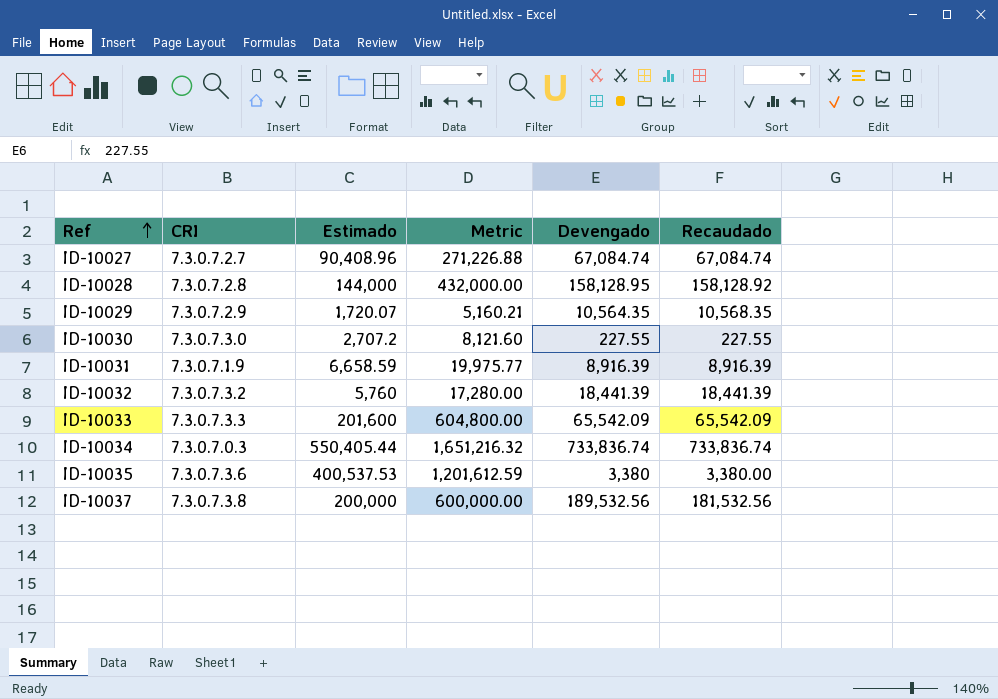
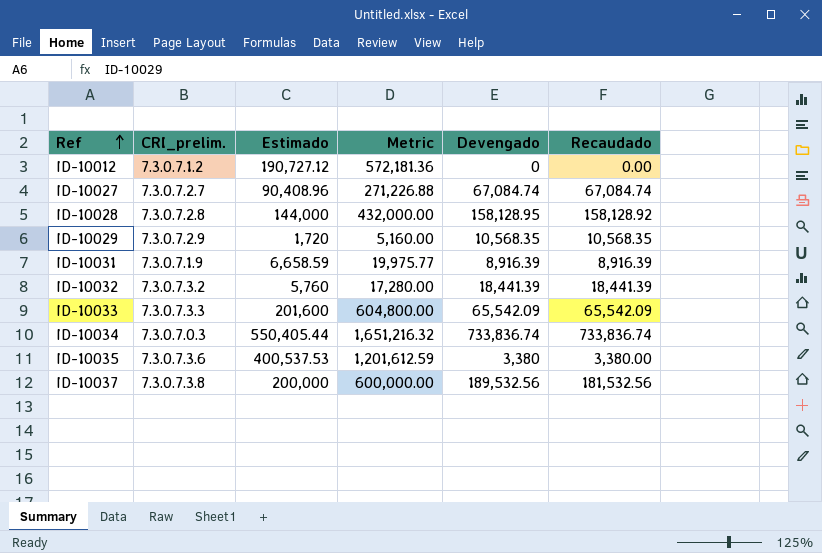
column name: CRI -> CRI_prelim.
row ID-10030: 7.3.0.7.3.0 | 2,707.2 | 8,121.60 | 227.55 | 227.55 -> none
row ID-10012: none -> 7.3.0.7.1.2 | 190,727.12 | 572,181.36 | 0 | 0.00
ID-10029 | Estimado: 1,720.07 -> 1,720
ID-10029 | Metric: 5,160.21 -> 5,160.00
ID-10029 | Devengado: 10,564.35 -> 10,568.35

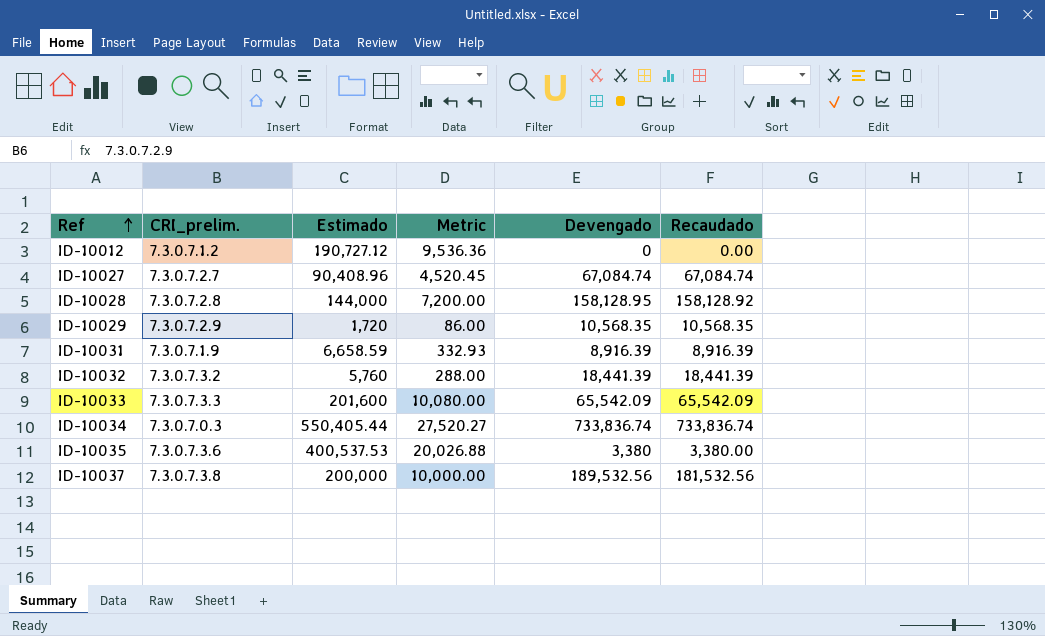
column Metric | formula: [Estimado] * 3 -> [Estimado] * 0.05

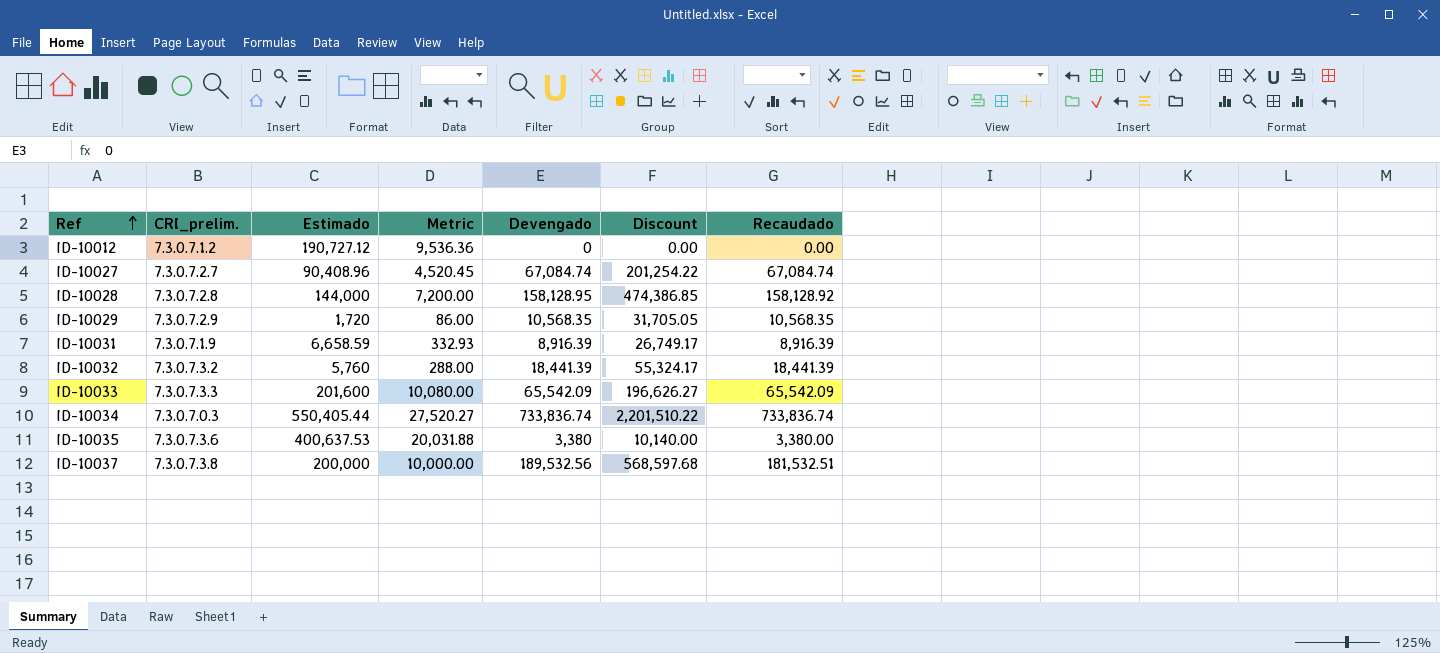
column Discount | formula: none -> [Devengado] * 3
ID-10035 | Estimado: 400,537.53 -> 400,637.53
ID-10035 | Metric: 20,026.88 -> 20,031.88
ID-10037 | Recaudado: 181,532.56 -> 181,532.51

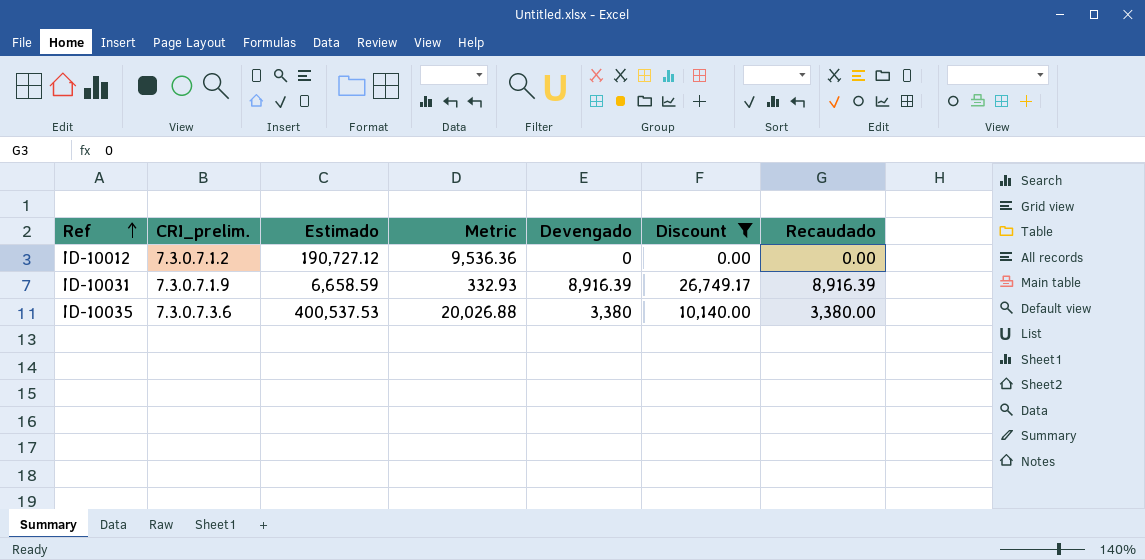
filter: none -> Discount <= 26,749.17
ID-10035 | Estimado: 400,637.53 -> 400,537.53
ID-10035 | Metric: 20,031.88 -> 20,026.88

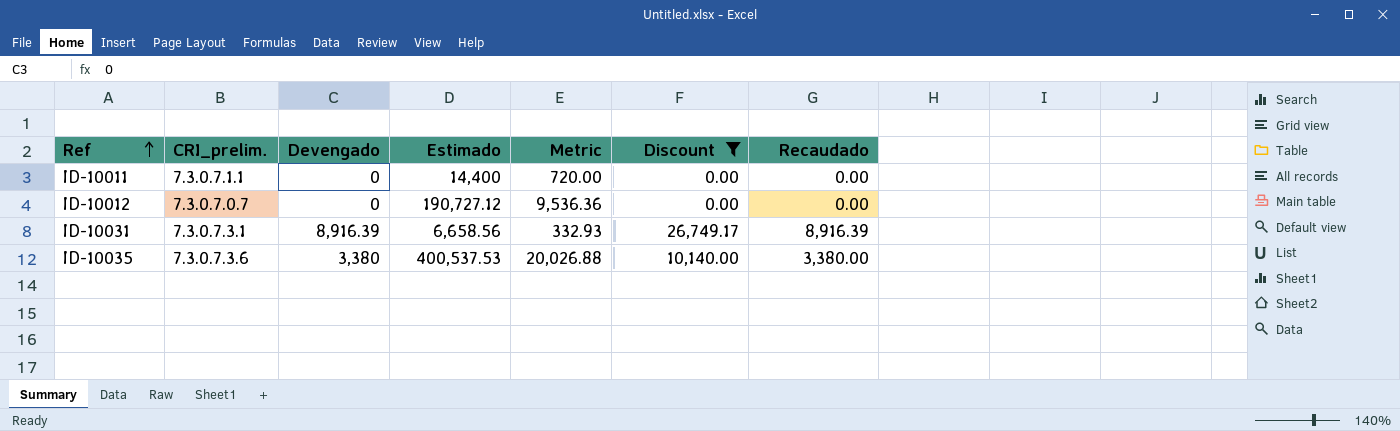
column Devengado | position: 5 -> 3
row ID-10011: none -> 7.3.0.7.1.1 | 0 | 14,400 | 720.00 | 0.00 | 0.00
ID-10012 | CRI_prelim.: 7.3.0.7.1.2 -> 7.3.0.7.0.7
ID-10031 | CRI_prelim.: 7.3.0.7.1.9 -> 7.3.0.7.3.1
ID-10031 | Estimado: 6,658.59 -> 6,658.56

